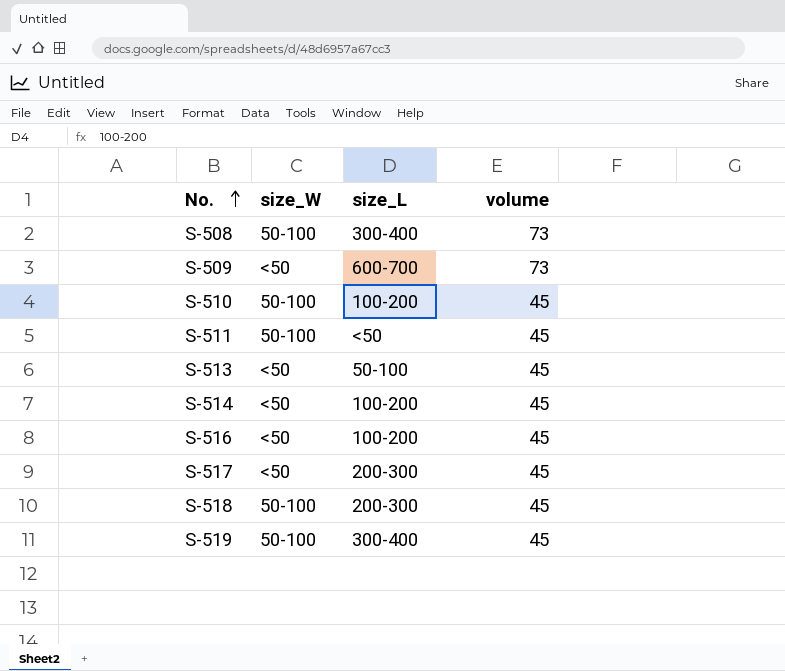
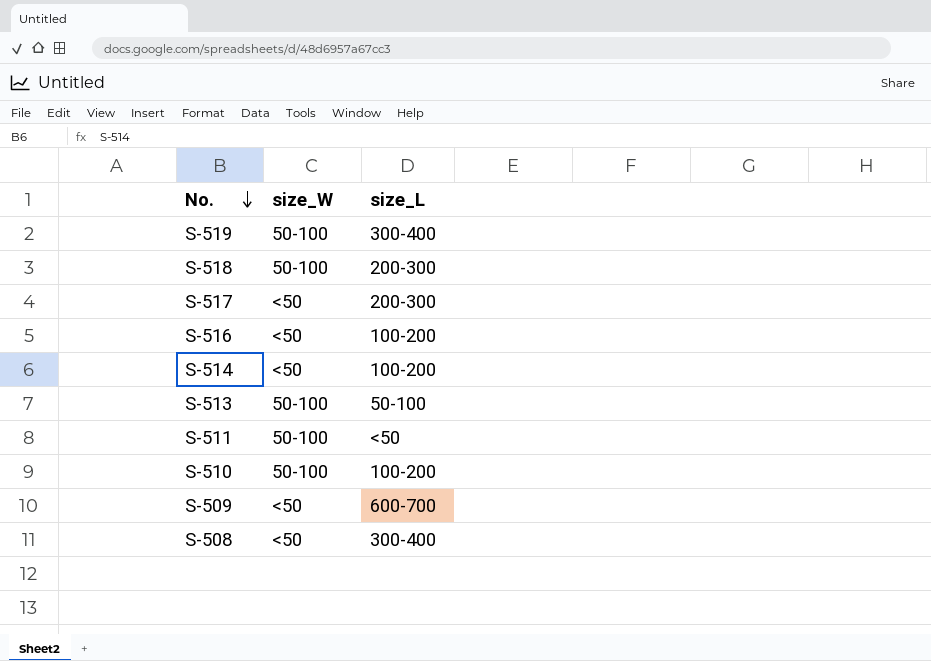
row order: No. ascending -> No. descending
column volume | position: 4 -> none
S-513 | size_W: <50 -> 50-100
S-508 | size_W: 50-100 -> <50

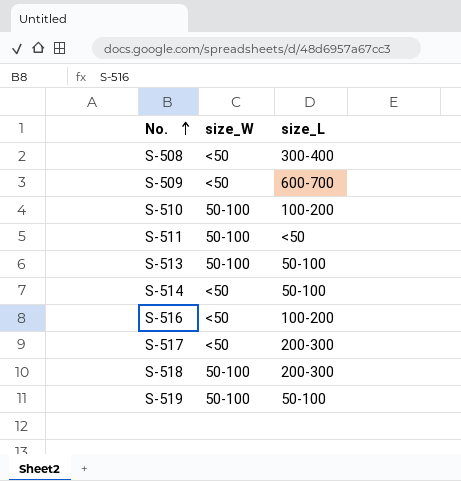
row order: No. descending -> No. ascending
S-514 | size_L: 100-200 -> 50-100
S-519 | size_L: 300-400 -> 50-100

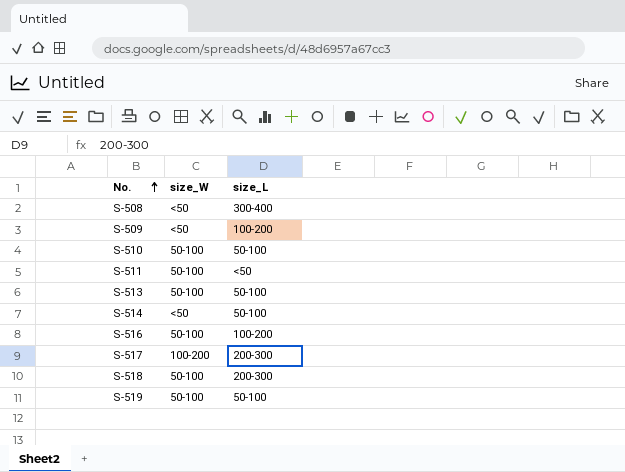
S-509 | size_L: 600-700 -> 100-200
S-510 | size_L: 100-200 -> 50-100
S-516 | size_W: <50 -> 50-100
S-517 | size_W: <50 -> 100-200

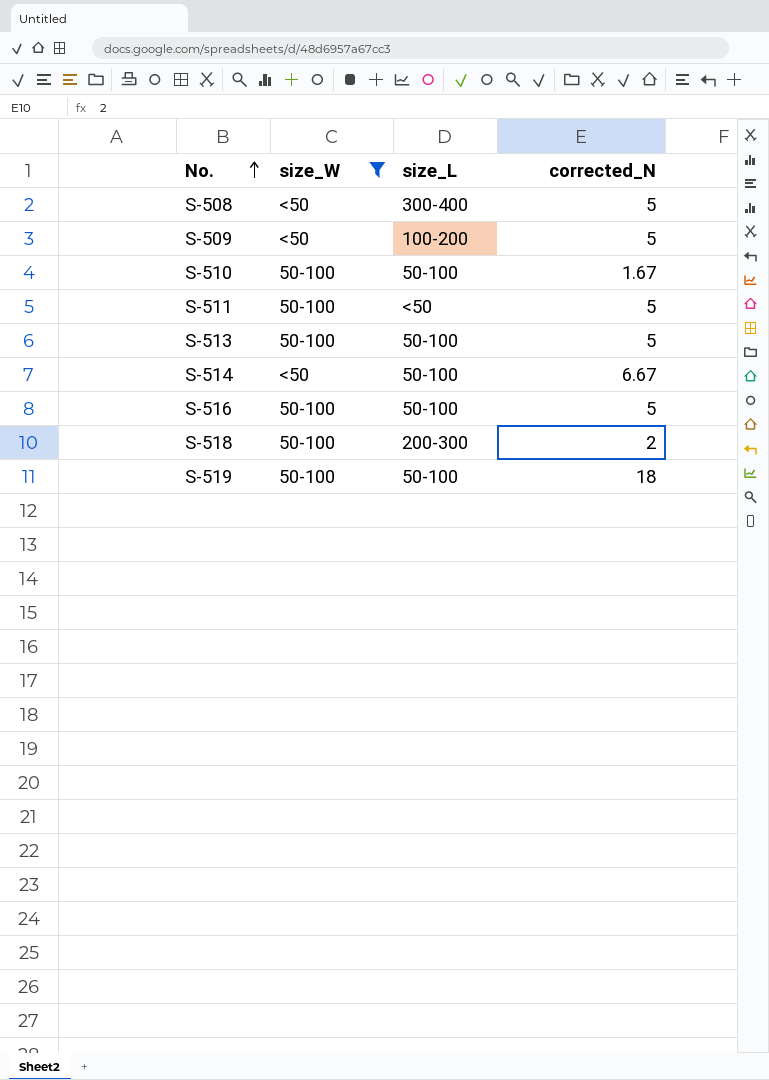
filter: none -> size_W != 100-200
column corrected_N | position: none -> 4
S-516 | size_L: 100-200 -> 50-100

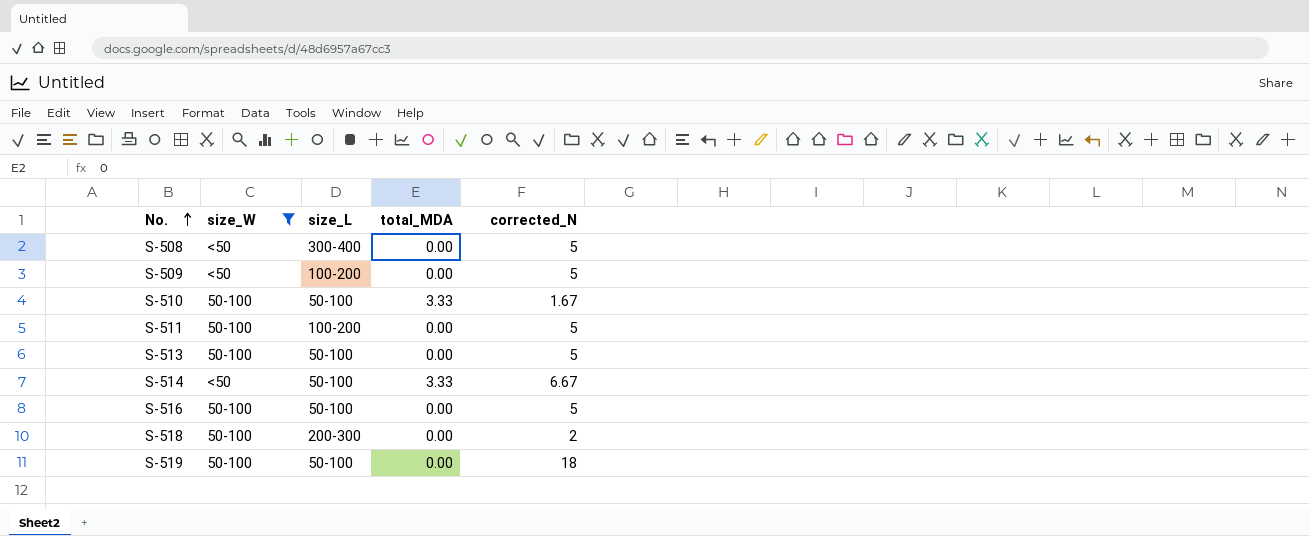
column total_MDA | position: none -> 4
S-511 | size_L: <50 -> 100-200

